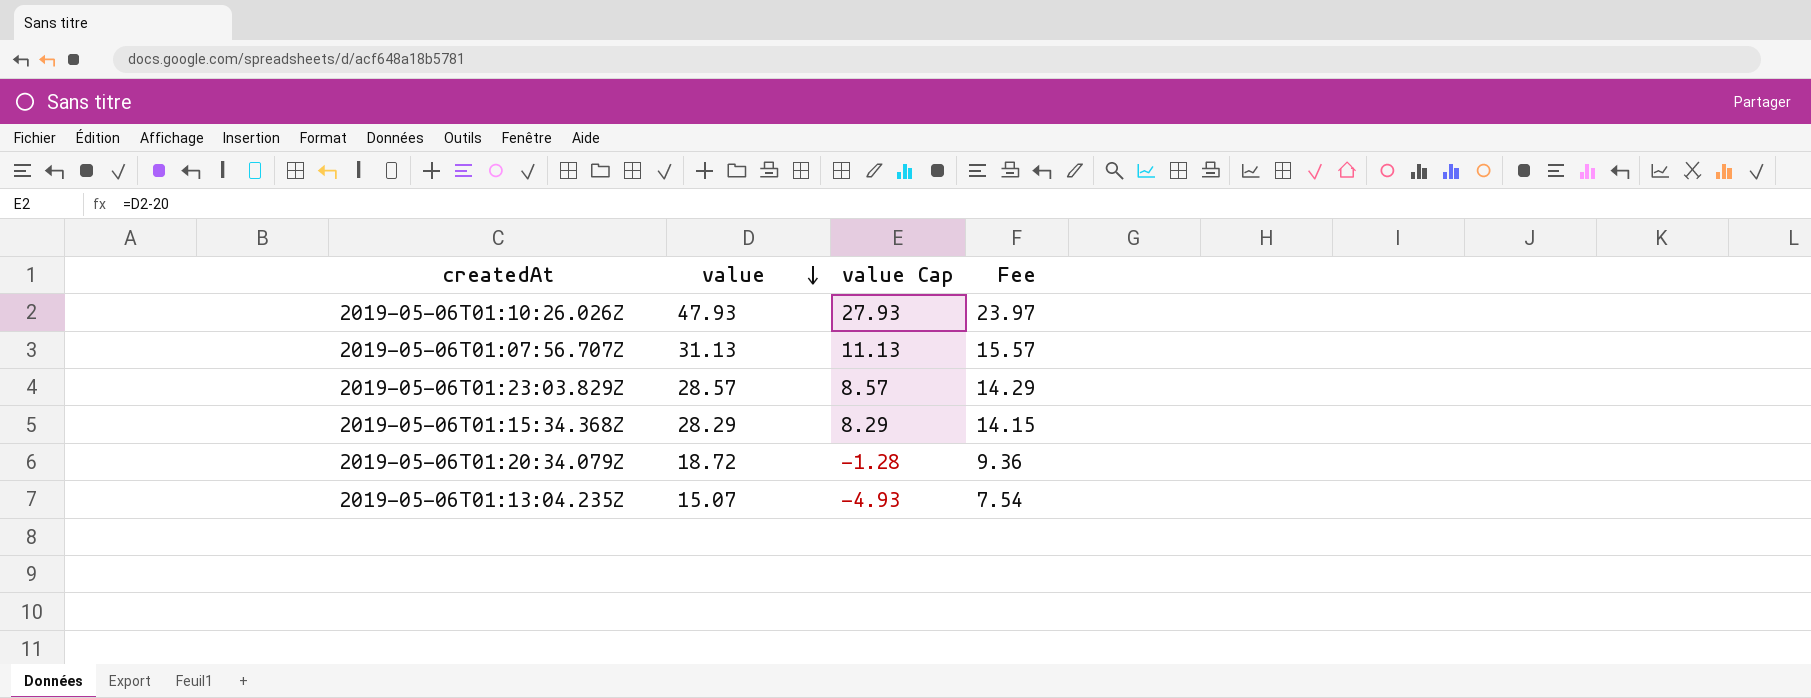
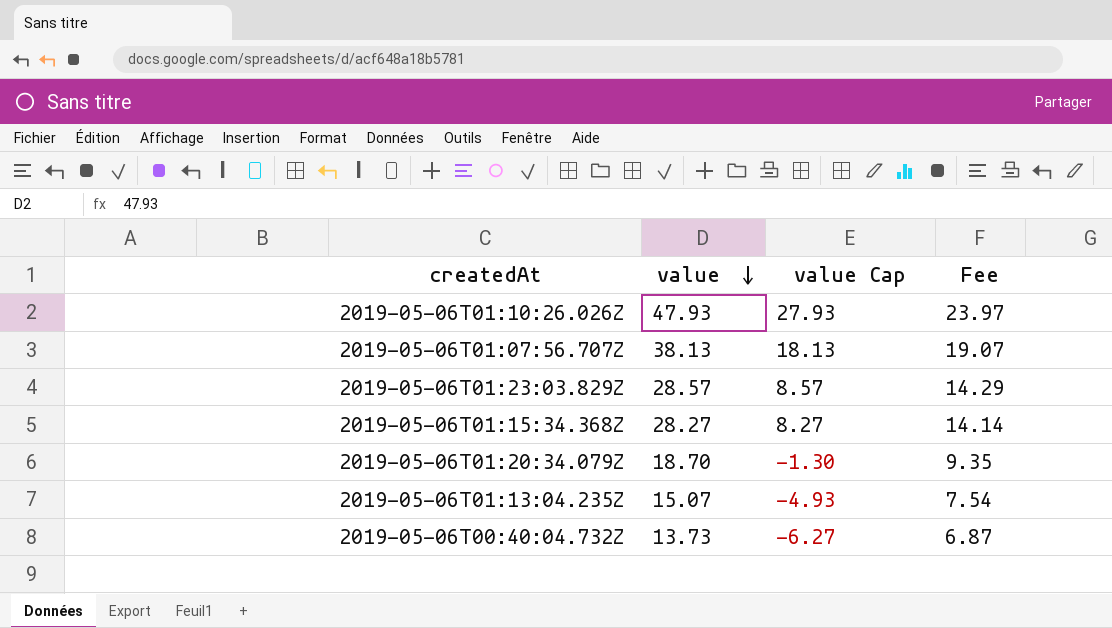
2019-05-06T01:07:56.707Z | value: 31.13 -> 38.13
2019-05-06T01:07:56.707Z | value Cap: 11.13 -> 18.13
2019-05-06T01:07:56.707Z | Fee: 15.57 -> 19.07
2019-05-06T01:15:34.368Z | value: 28.29 -> 28.27
2019-05-06T01:15:34.368Z | value Cap: 8.29 -> 8.27
2019-05-06T01:15:34.368Z | Fee: 14.15 -> 14.14
2019-05-06T01:20:34.079Z | value: 18.72 -> 18.70
2019-05-06T01:20:34.079Z | value Cap: -1.28 -> -1.30
2019-05-06T01:20:34.079Z | Fee: 9.36 -> 9.35
row 2019-05-06T00:40:04.732Z: none -> 13.73 | -6.27 | 6.87

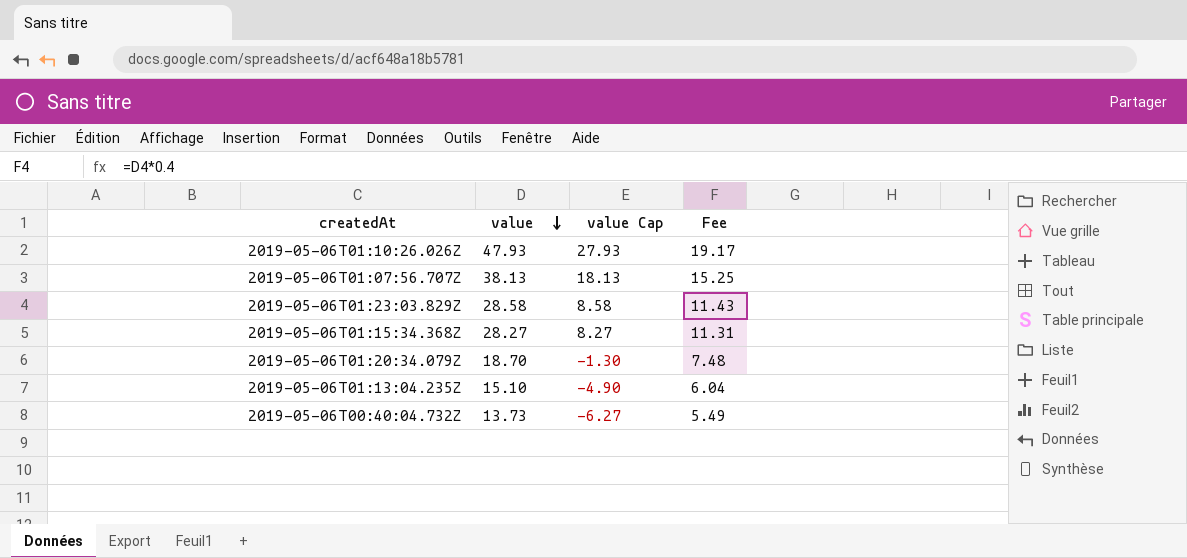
column Fee | formula: [value] * 0.5 -> [value] * 0.4
2019-05-06T01:23:03.829Z | value: 28.57 -> 28.58
2019-05-06T01:23:03.829Z | value Cap: 8.57 -> 8.58
2019-05-06T01:13:04.235Z | value: 15.07 -> 15.10
2019-05-06T01:13:04.235Z | value Cap: -4.93 -> -4.90

